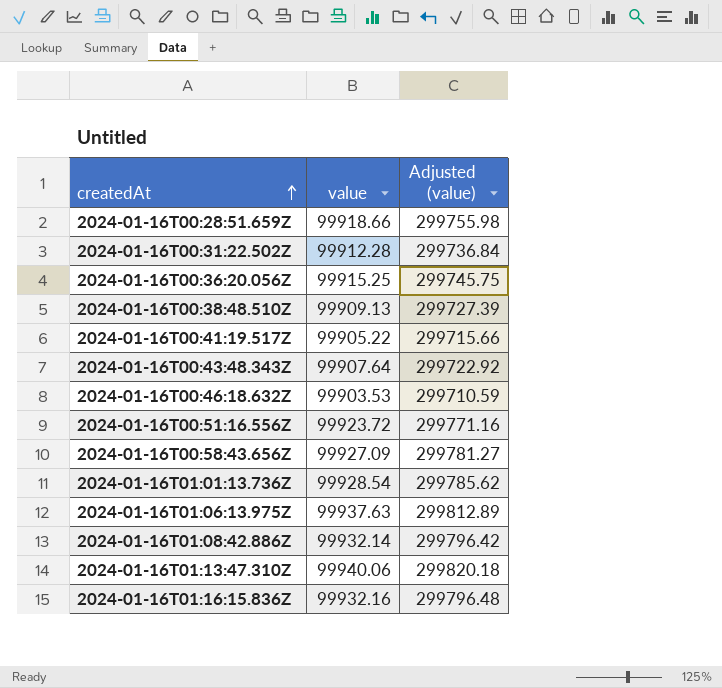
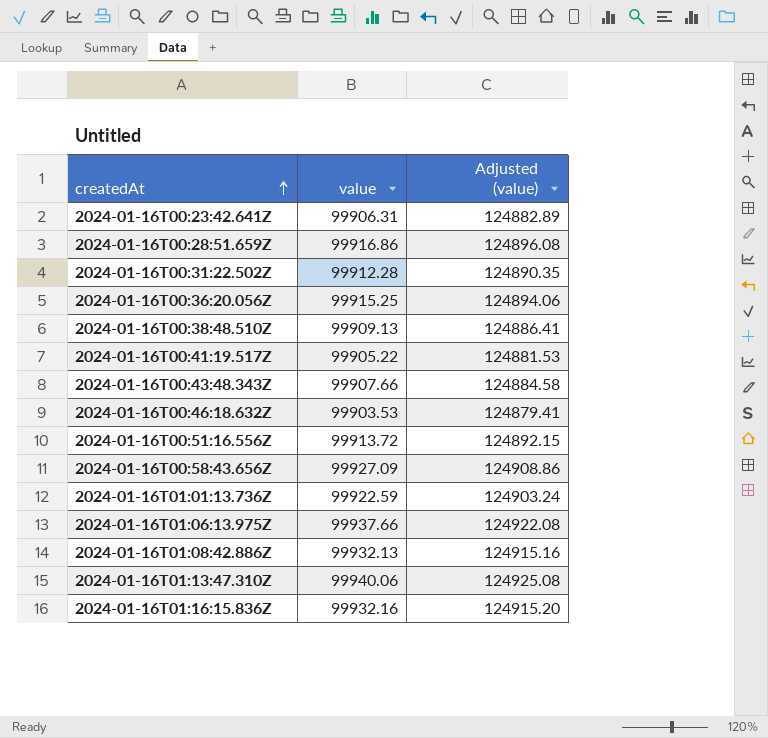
column Adjusted (value) | formula: [value] * 3 -> [value] * 1.25
row 2024-01-16T00:23:42.641Z: none -> 99906.31 | 124882.89
2024-01-16T00:28:51.659Z | value: 99918.66 -> 99916.86
2024-01-16T00:43:48.343Z | value: 99907.64 -> 99907.66
2024-01-16T00:51:16.556Z | value: 99923.72 -> 99913.72
2024-01-16T01:01:13.736Z | value: 99928.54 -> 99922.59
2024-01-16T01:06:13.975Z | value: 99937.63 -> 99937.66
2024-01-16T01:08:42.886Z | value: 99932.14 -> 99932.13

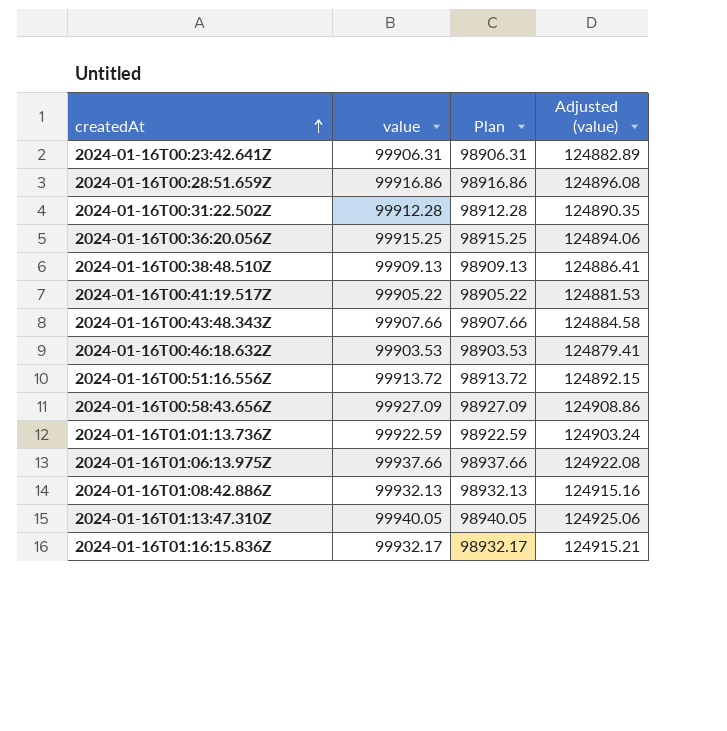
column Plan | formula: none -> [value] - 1000
2024-01-16T01:13:47.310Z | value: 99940.06 -> 99940.05
2024-01-16T01:13:47.310Z | Adjusted (value): 124925.08 -> 124925.06
2024-01-16T01:16:15.836Z | value: 99932.16 -> 99932.17
2024-01-16T01:16:15.836Z | Adjusted (value): 124915.20 -> 124915.21

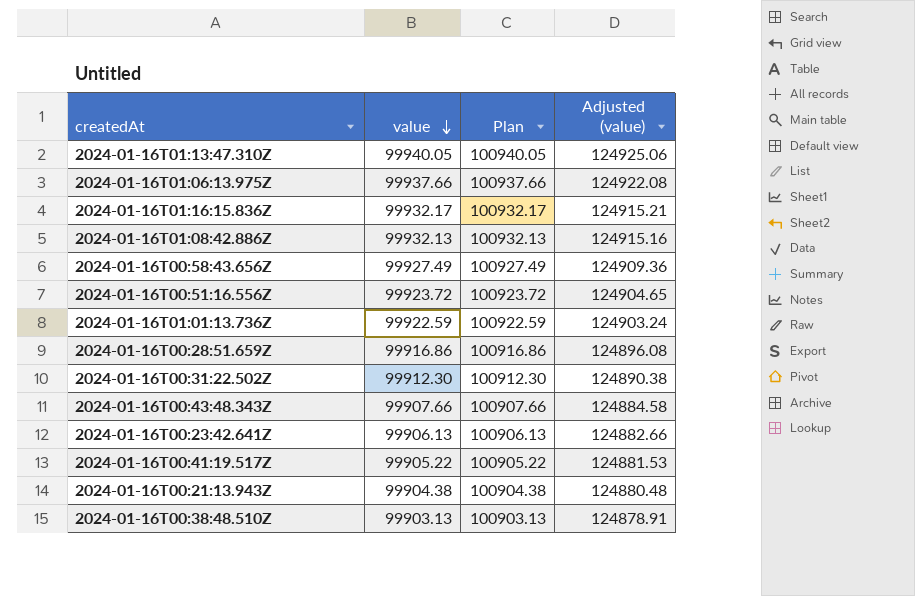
row order: createdAt ascending -> value descending
column Plan | formula: [value] - 1000 -> [value] + 1000
row 2024-01-16T00:36:20.056Z: 99915.25 | 98915.25 | 124894.06 -> none
row 2024-01-16T00:46:18.632Z: 99903.53 | 98903.53 | 124879.41 -> none
2024-01-16T00:58:43.656Z | value: 99927.09 -> 99927.49
2024-01-16T00:58:43.656Z | Adjusted (value): 124908.86 -> 124909.36
2024-01-16T00:51:16.556Z | value: 99913.72 -> 99923.72
2024-01-16T00:51:16.556Z | Adjusted (value): 124892.15 -> 124904.65
2024-01-16T00:31:22.502Z | value: 99912.28 -> 99912.30
2024-01-16T00:31:22.502Z | Adjusted (value): 124890.35 -> 124890.38
2024-01-16T00:23:42.641Z | value: 99906.31 -> 99906.13
2024-01-16T00:23:42.641Z | Adjusted (value): 124882.89 -> 124882.66
row 2024-01-16T00:21:13.943Z: none -> 99904.38 | 100904.38 | 124880.48
2024-01-16T00:38:48.510Z | value: 99909.13 -> 99903.13
2024-01-16T00:38:48.510Z | Adjusted (value): 124886.41 -> 124878.91

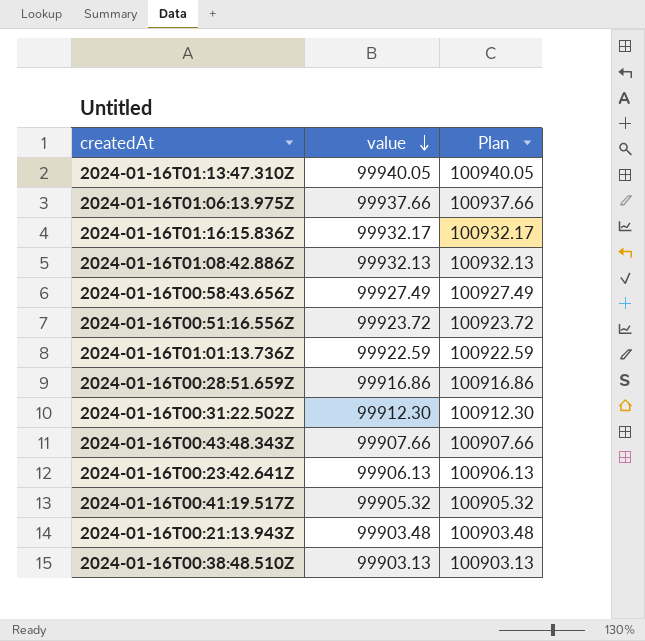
column Adjusted (value) | formula: [value] * 1.25 -> none
2024-01-16T00:41:19.517Z | value: 99905.22 -> 99905.32
2024-01-16T00:41:19.517Z | Plan: 100905.22 -> 100905.32
2024-01-16T00:21:13.943Z | value: 99904.38 -> 99903.48
2024-01-16T00:21:13.943Z | Plan: 100904.38 -> 100903.48

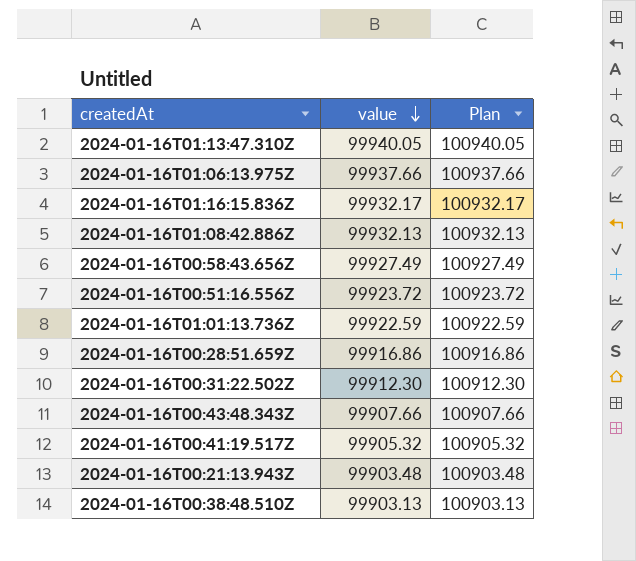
row 2024-01-16T00:23:42.641Z: 99906.13 | 100906.13 -> none

